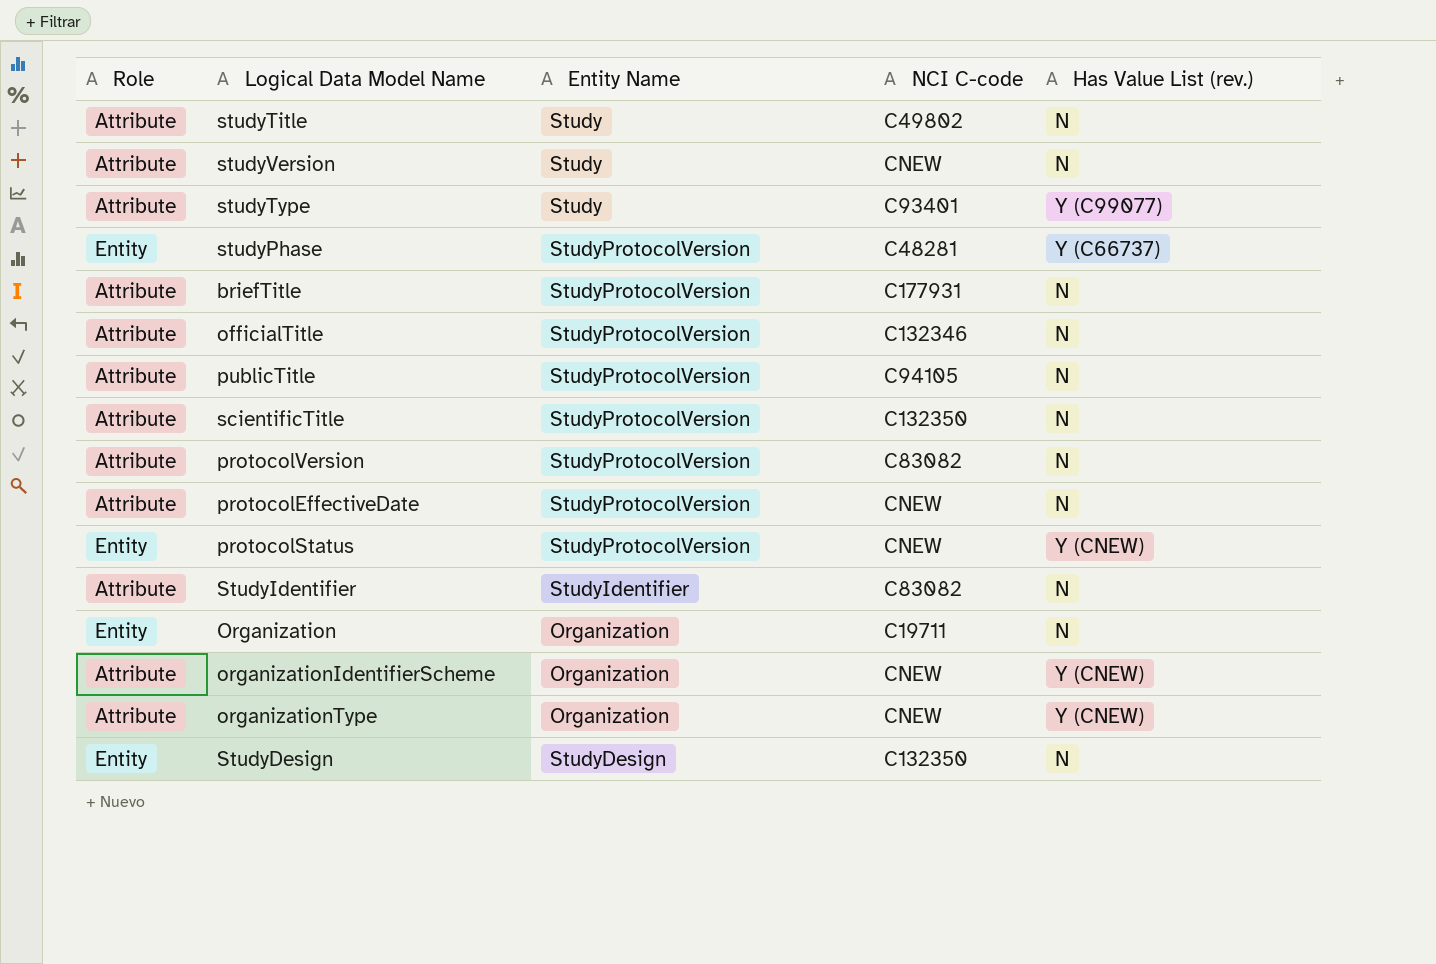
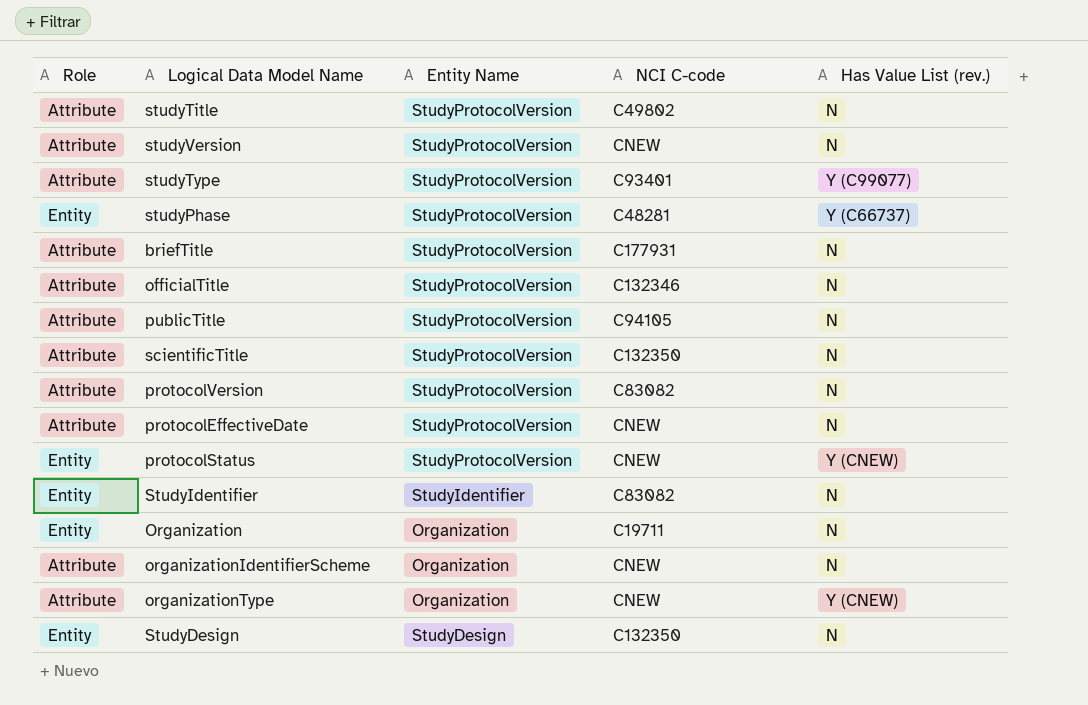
studyTitle | Entity Name: Study -> StudyProtocolVersion
studyVersion | Entity Name: Study -> StudyProtocolVersion
studyType | Entity Name: Study -> StudyProtocolVersion
StudyIdentifier | Role: Attribute -> Entity
organizationIdentifierScheme | Has Value List (rev.): Y (CNEW) -> N

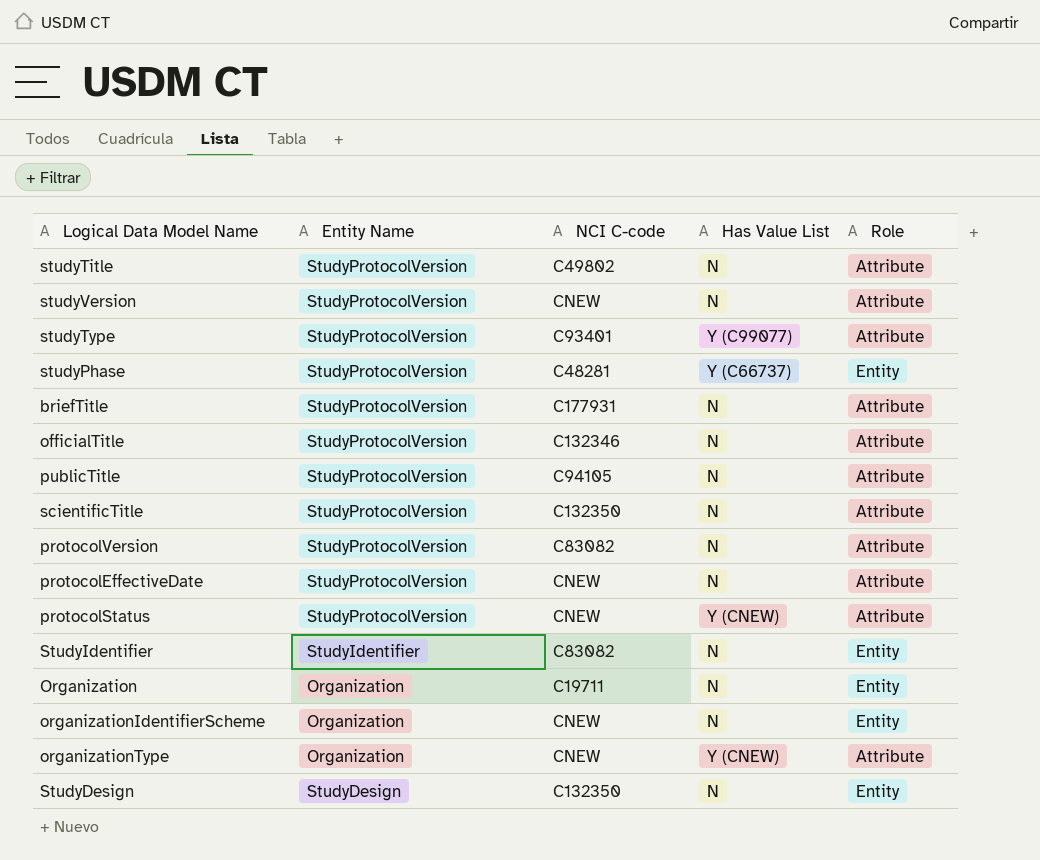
column name: Has Value List (rev.) -> Has Value List
column Role | position: 1 -> 5
protocolStatus | Role: Entity -> Attribute
organizationIdentifierScheme | Role: Attribute -> Entity

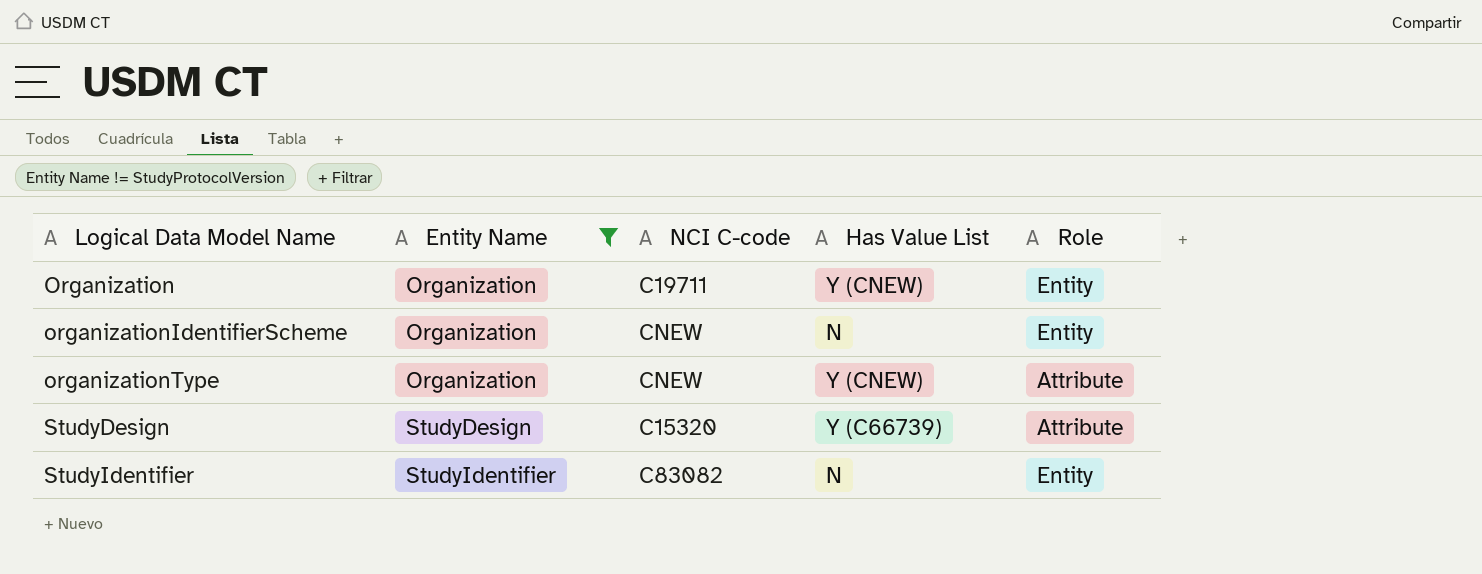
filter: none -> Entity Name != StudyProtocolVersion
row order: none -> Logical Data Model Name ascending
Organization | Has Value List: N -> Y (CNEW)
StudyDesign | NCI C-code: C132350 -> C15320
StudyDesign | Has Value List: N -> Y (C66739)
StudyDesign | Role: Entity -> Attribute

